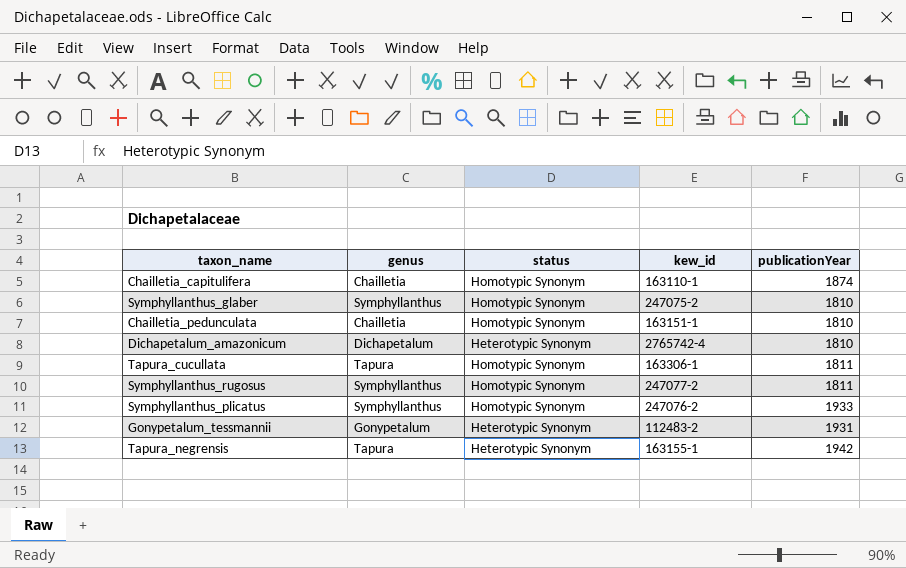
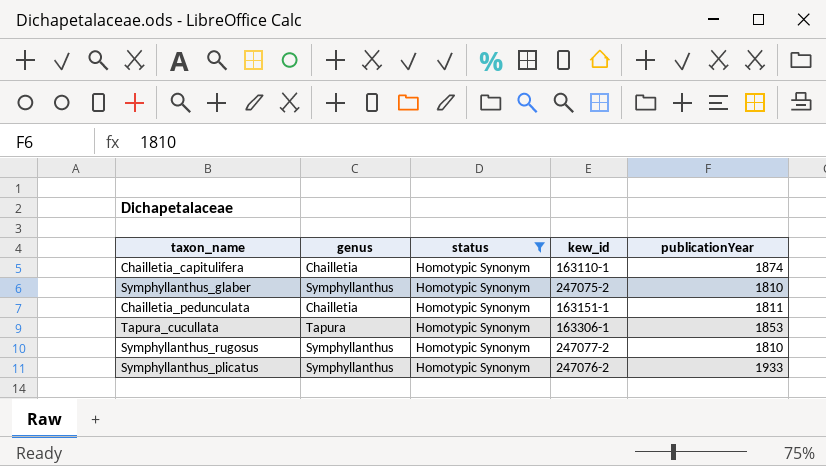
filter: none -> status = Homotypic Synonym
Chailletia_pedunculata | publicationYear: 1810 -> 1811
Tapura_cucullata | publicationYear: 1811 -> 1853
Symphyllanthus_rugosus | publicationYear: 1811 -> 1810

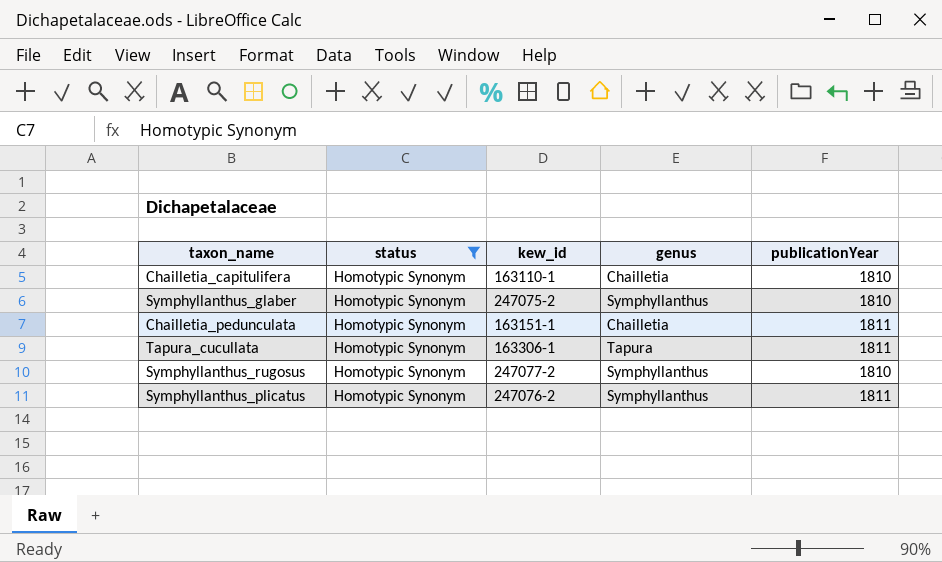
column genus | position: 2 -> 4
Chailletia_capitulifera | publicationYear: 1874 -> 1810
Tapura_cucullata | publicationYear: 1853 -> 1811
Symphyllanthus_plicatus | publicationYear: 1933 -> 1811

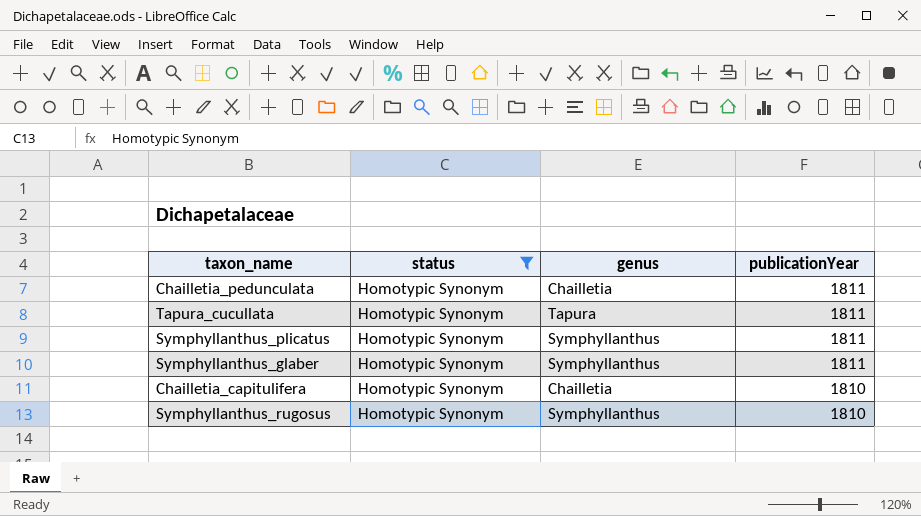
row order: none -> publicationYear descending
column kew_id | position: 3 -> none
Symphyllanthus_glaber | publicationYear: 1810 -> 1811

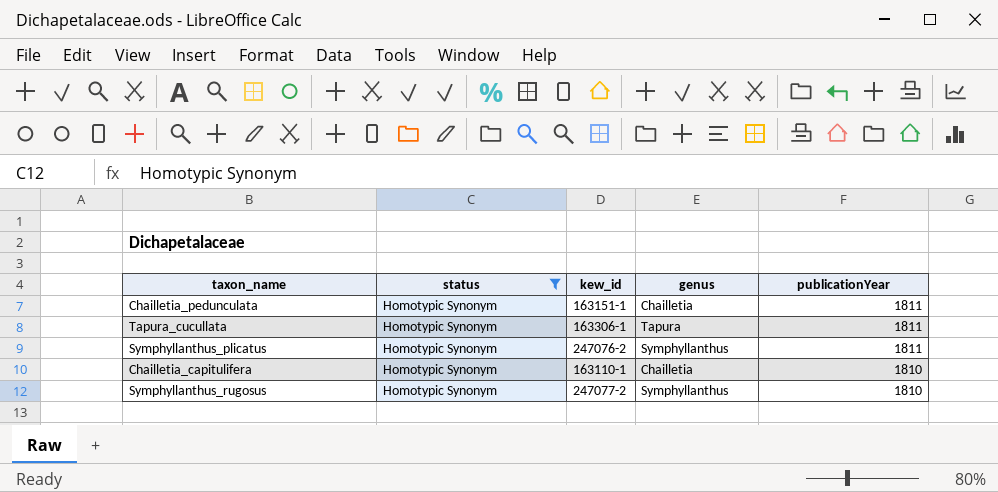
column kew_id | position: none -> 3
row Symphyllanthus_glaber: Homotypic Synonym | Symphyllanthus | 1811 -> none

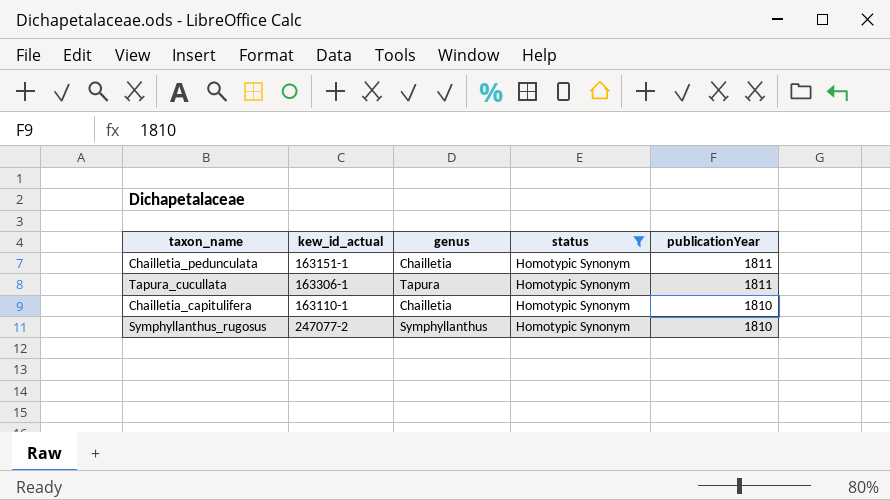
column name: kew_id -> kew_id_actual
column status | position: 2 -> 4
row Symphyllanthus_plicatus: Homotypic Synonym | 247076-2 | Symphyllanthus | 1811 -> none

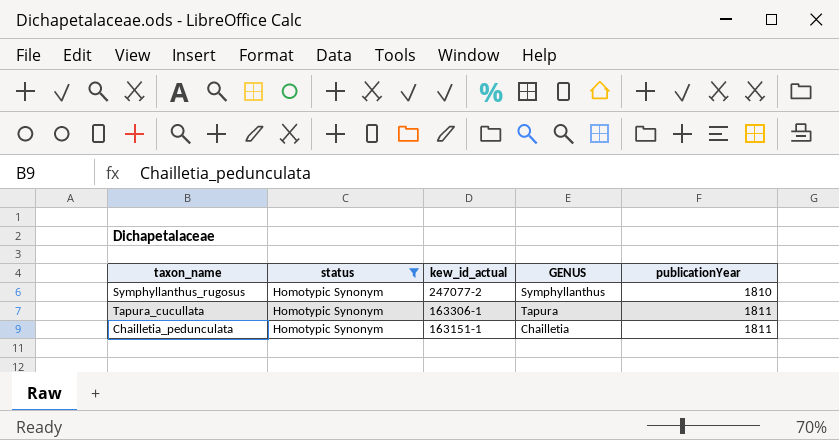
row order: publicationYear descending -> kew_id_actual descending
column status | position: 4 -> 2
column name: genus -> GENUS
row Chailletia_capitulifera: 163110-1 | Chailletia | Homotypic Synonym | 1810 -> none

